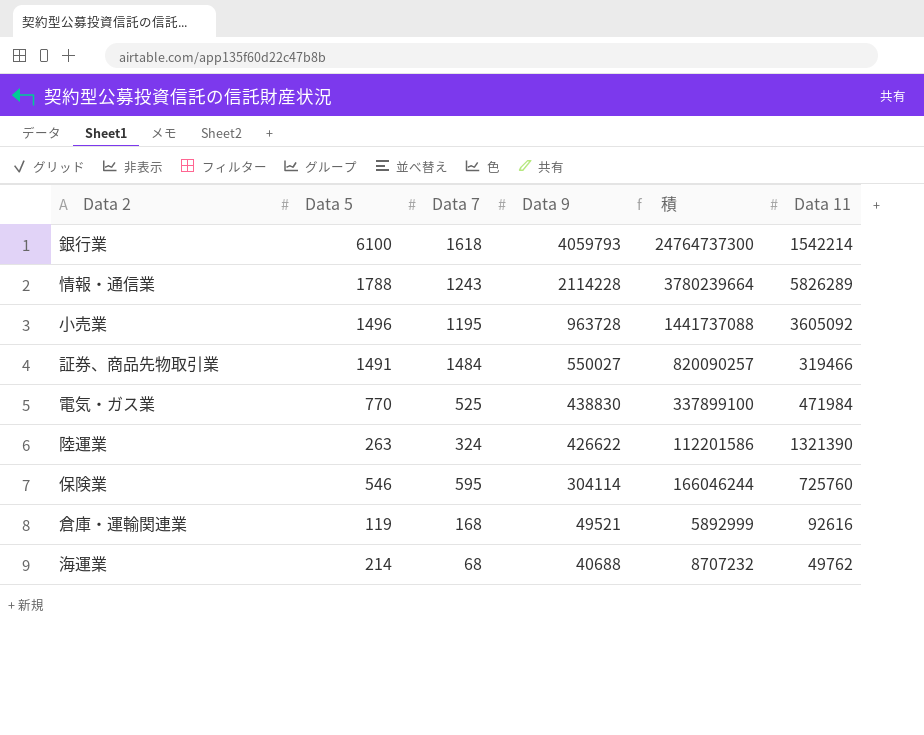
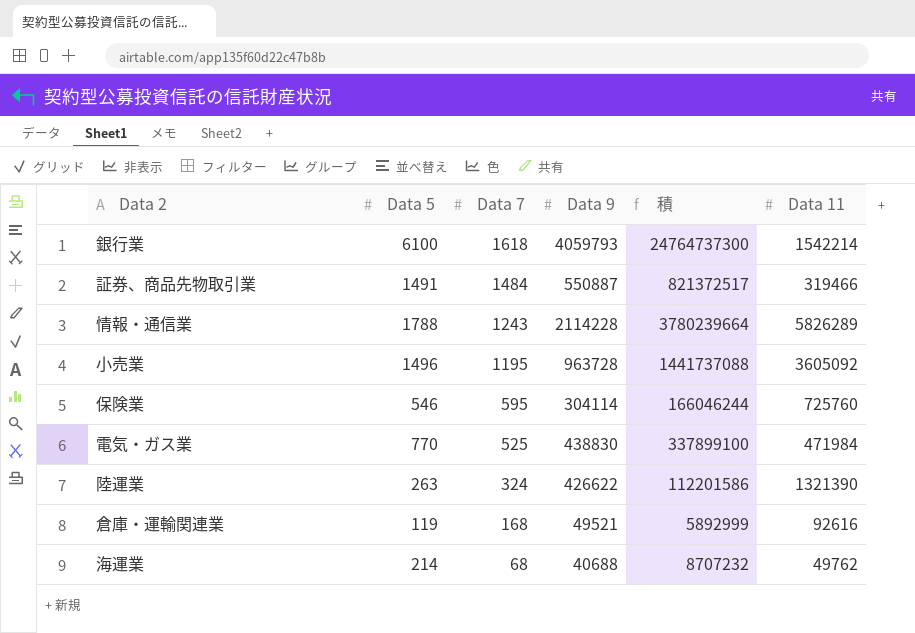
row order: Data 9 descending -> Data 7 descending
証券、商品先物取引業 | Data 9: 550027 -> 550887
証券、商品先物取引業 | 積: 820090257 -> 821372517

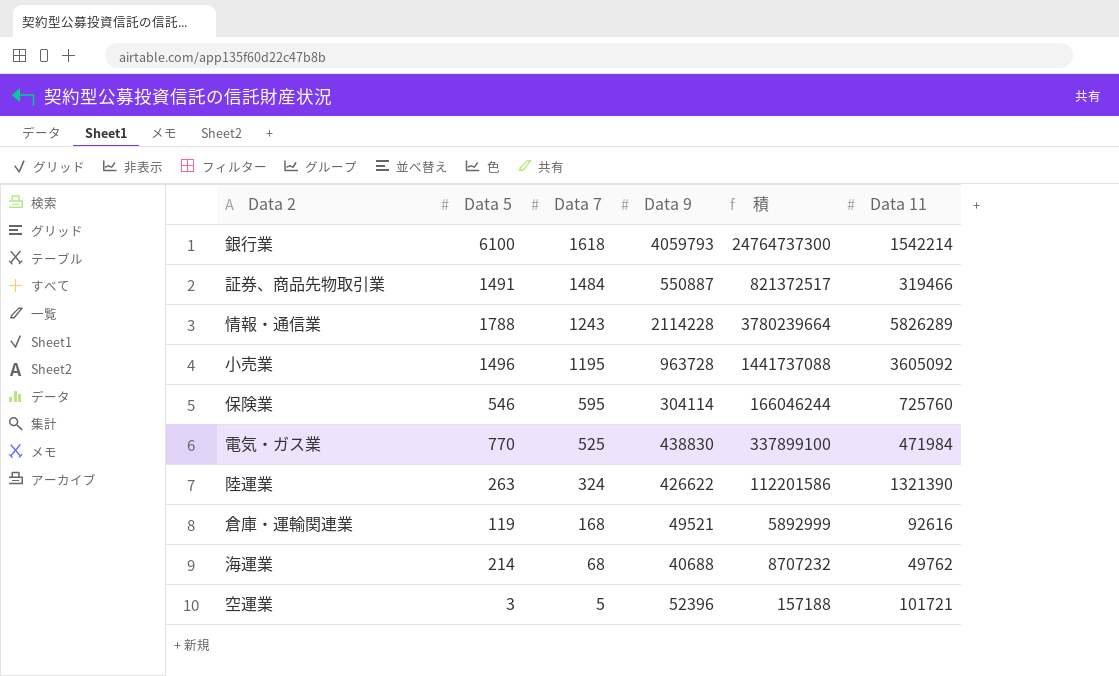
row 空運業: none -> 3 | 5 | 52396 | 157188 | 101721

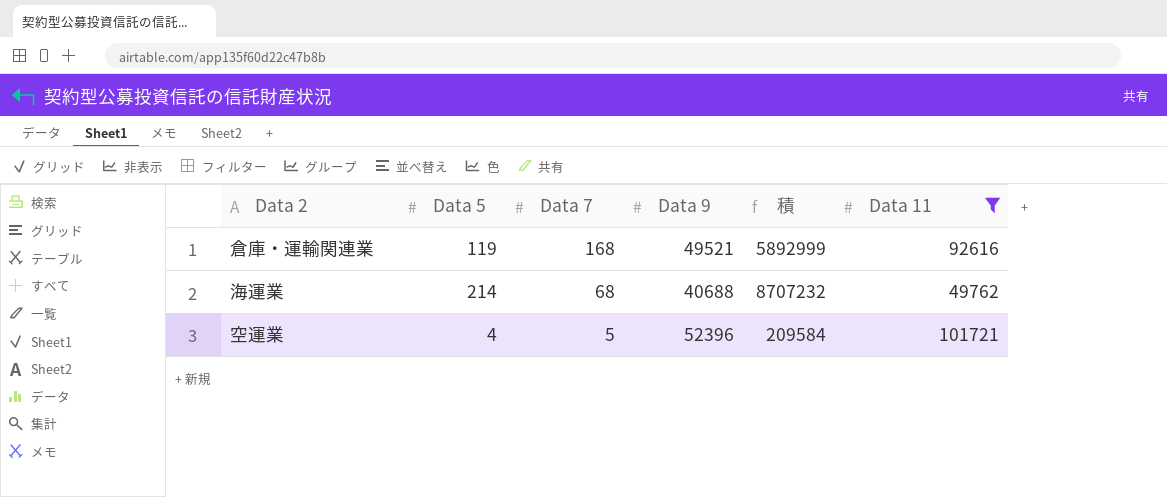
filter: none -> Data 11 <= 101721
空運業 | Data 5: 3 -> 4
空運業 | 積: 157188 -> 209584

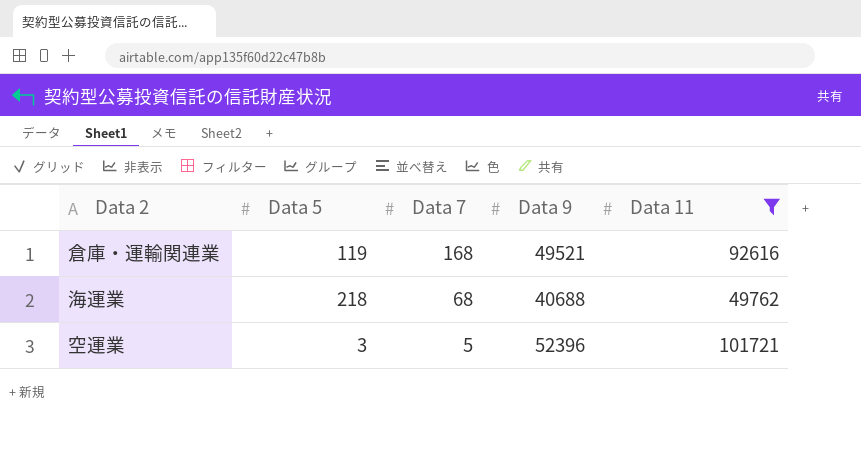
column 積 | formula: [Data 5] * [Data 9] -> none
海運業 | Data 5: 214 -> 218
空運業 | Data 5: 4 -> 3

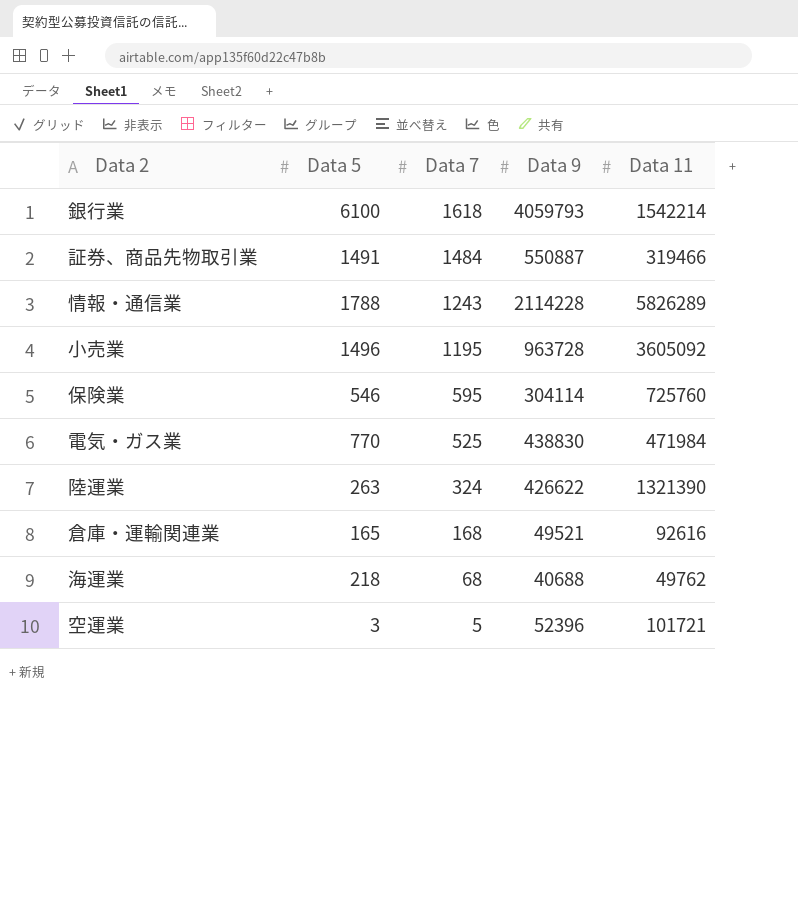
filter: Data 11 <= 101721 -> none
倉庫・運輸関連業 | Data 5: 119 -> 165

